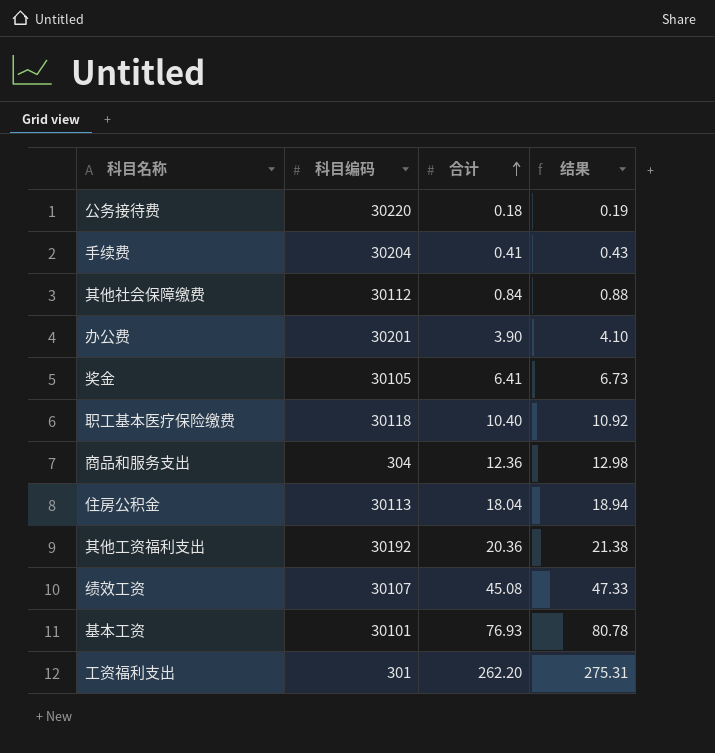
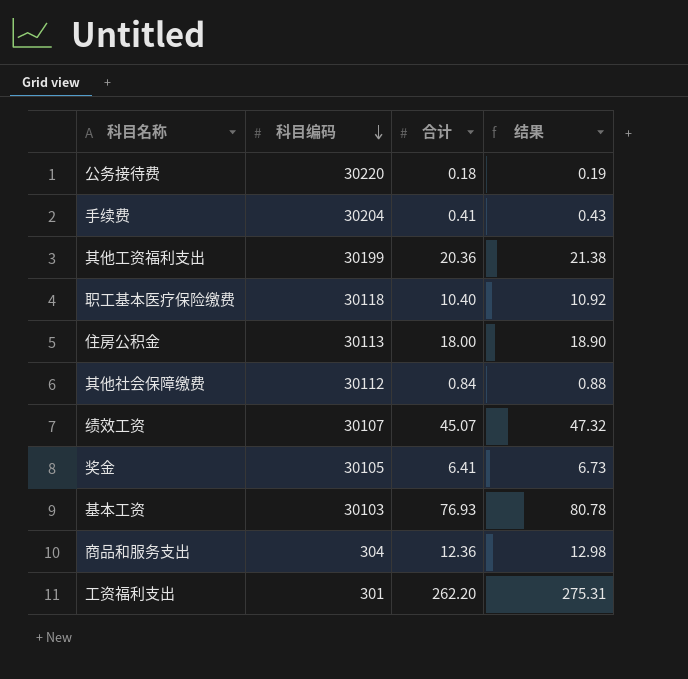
row order: 合计 ascending -> 科目编码 descending
row 办公费: 30201 | 3.90 | 4.10 -> none
其他工资福利支出 | 科目编码: 30192 -> 30199
住房公积金 | 合计: 18.04 -> 18.00
住房公积金 | 结果: 18.94 -> 18.90
绩效工资 | 合计: 45.08 -> 45.07
绩效工资 | 结果: 47.33 -> 47.32
基本工资 | 科目编码: 30101 -> 30103

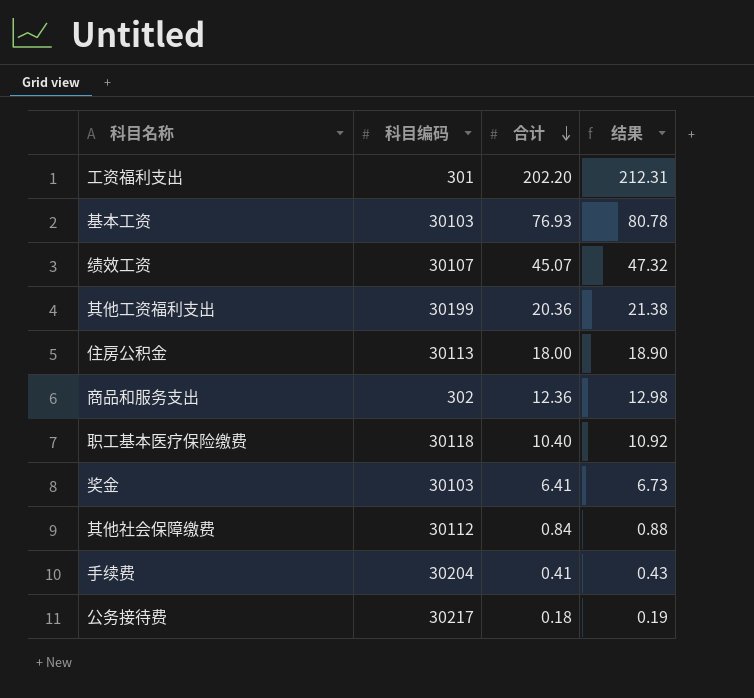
row order: 科目编码 descending -> 合计 descending
工资福利支出 | 合计: 262.20 -> 202.20
工资福利支出 | 结果: 275.31 -> 212.31
商品和服务支出 | 科目编码: 304 -> 302
奖金 | 科目编码: 30105 -> 30103
公务接待费 | 科目编码: 30220 -> 30217

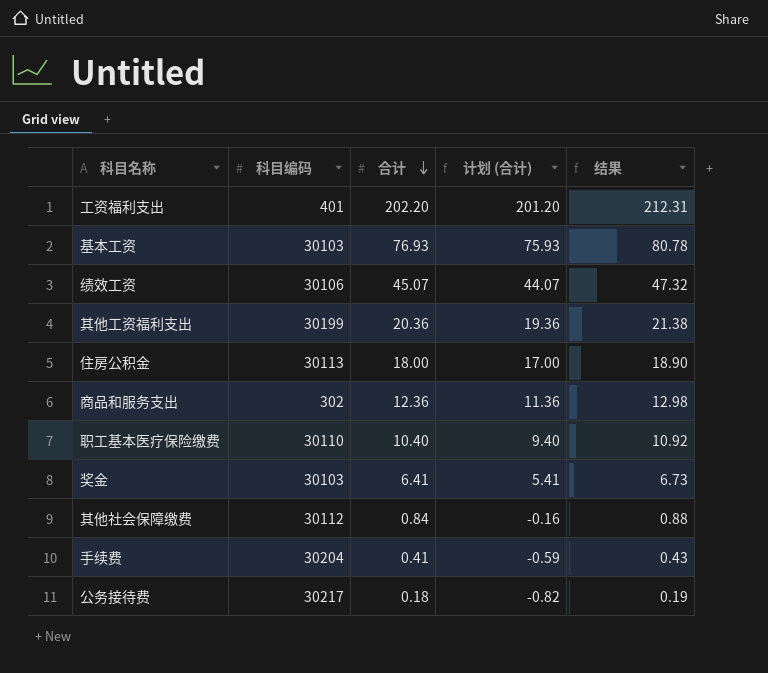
column 计划 (合计) | formula: none -> [合计] - 1
工资福利支出 | 科目编码: 301 -> 401
绩效工资 | 科目编码: 30107 -> 30106
职工基本医疗保险缴费 | 科目编码: 30118 -> 30110

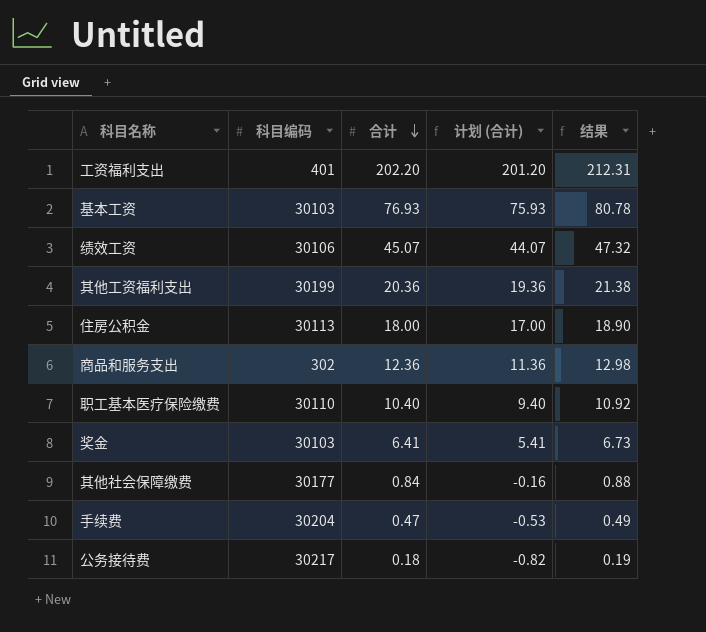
其他社会保障缴费 | 科目编码: 30112 -> 30177
手续费 | 合计: 0.41 -> 0.47
手续费 | 计划 (合计): -0.59 -> -0.53
手续费 | 结果: 0.43 -> 0.49

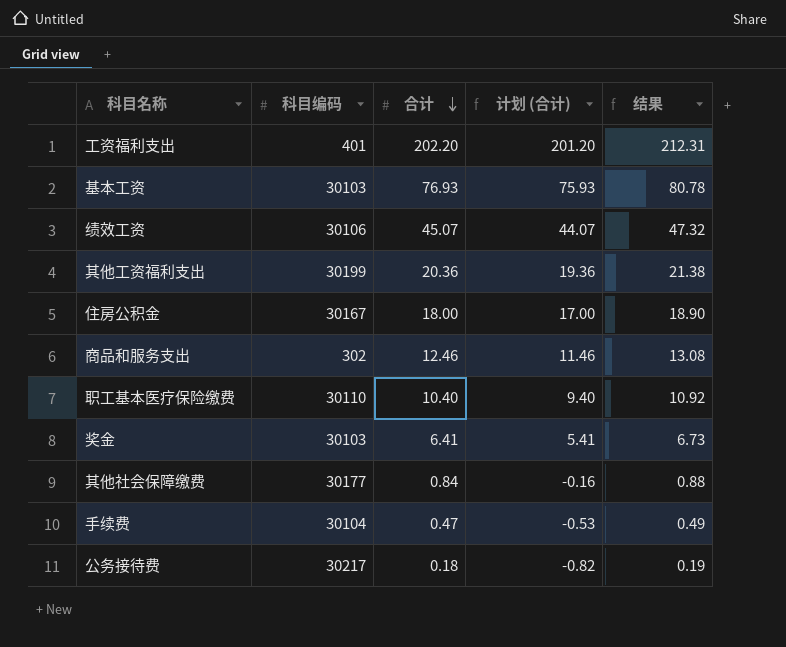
住房公积金 | 科目编码: 30113 -> 30167
商品和服务支出 | 合计: 12.36 -> 12.46
商品和服务支出 | 计划 (合计): 11.36 -> 11.46
商品和服务支出 | 结果: 12.98 -> 13.08
手续费 | 科目编码: 30204 -> 30104

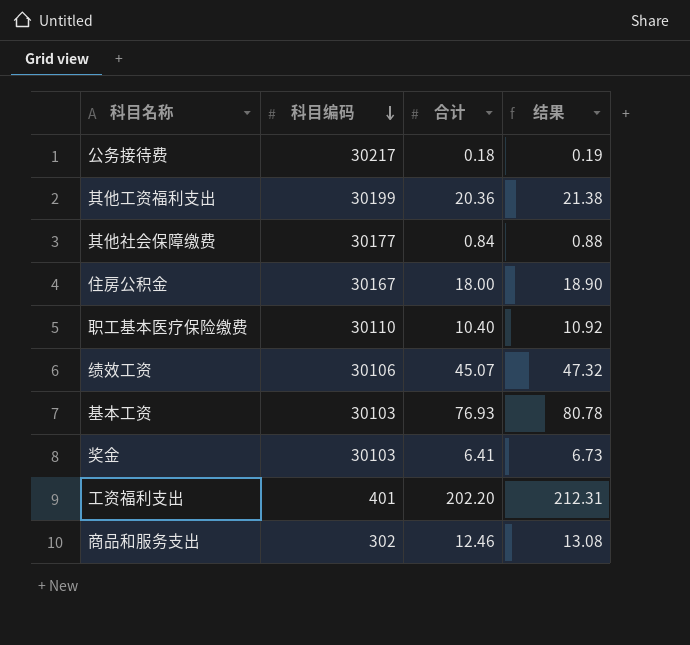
row order: 合计 descending -> 科目编码 descending
column 计划 (合计) | formula: [合计] - 1 -> none
row 手续费: 30104 | 0.47 | -0.53 | 0.49 -> none

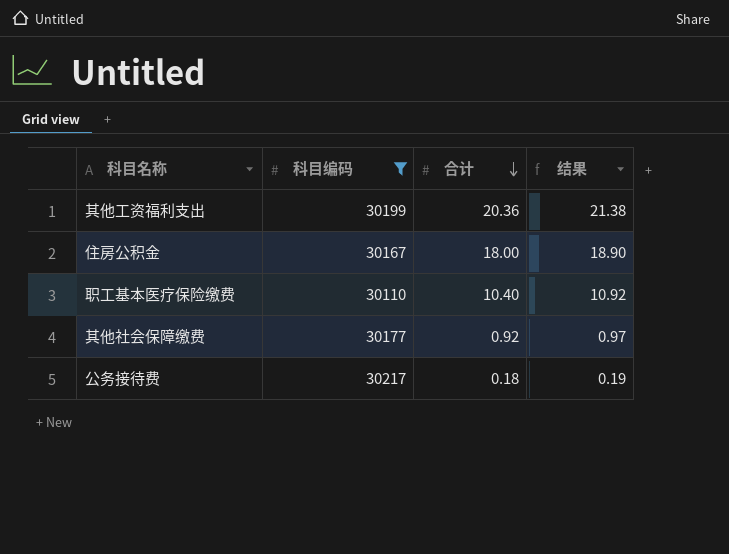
filter: none -> 科目编码 >= 30110
row order: 科目编码 descending -> 合计 descending
其他社会保障缴费 | 合计: 0.84 -> 0.92
其他社会保障缴费 | 结果: 0.88 -> 0.97

